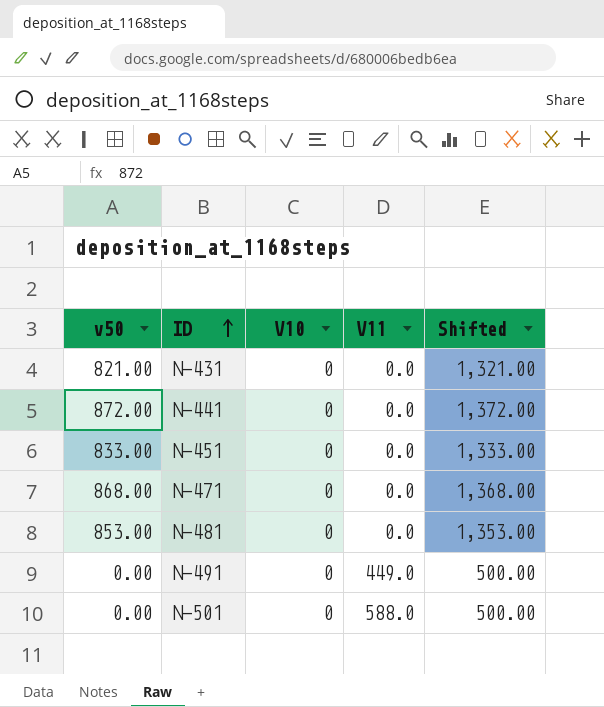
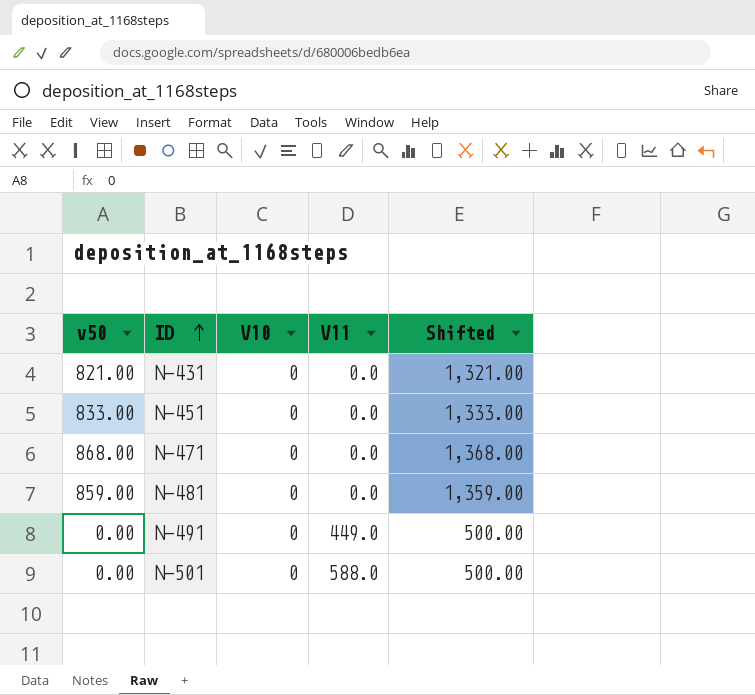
row N-441: 872.00 | 0 | 0.0 | 1,372.00 -> none
N-481 | v50: 853.00 -> 859.00
N-481 | Shifted: 1,353.00 -> 1,359.00

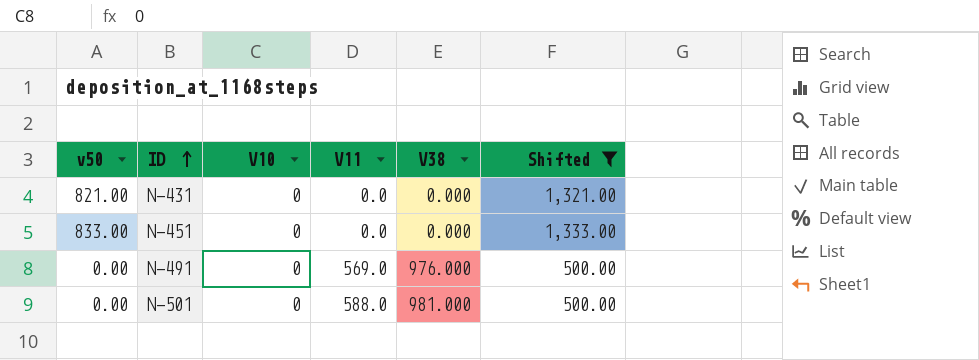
filter: none -> Shifted <= 1,333.00
column V38 | position: none -> 5
N-491 | V11: 449.0 -> 569.0

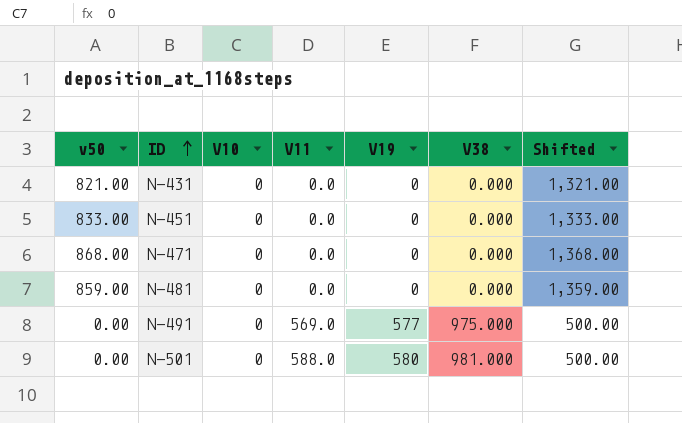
filter: Shifted <= 1,333.00 -> none
column V19 | position: none -> 5
N-491 | V38: 976.000 -> 975.000

